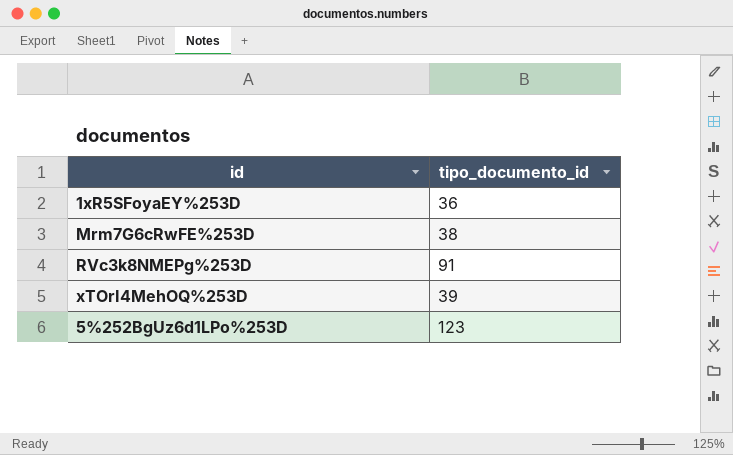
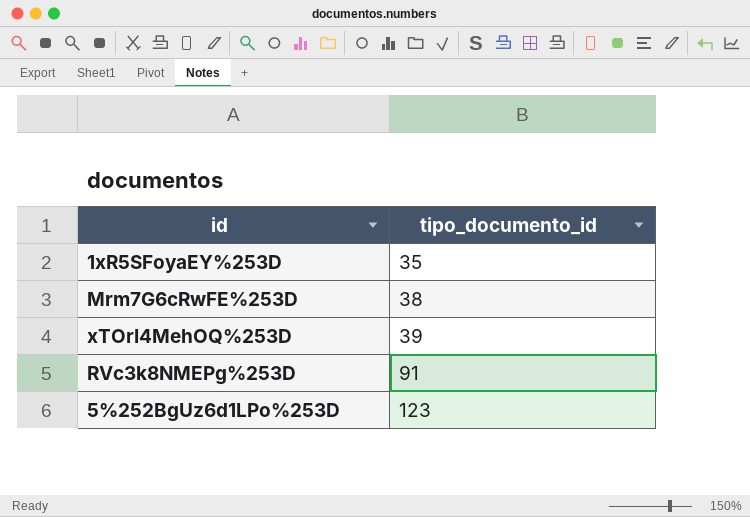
row order: none -> tipo_documento_id ascending
1xR5SFoyaEY%253D | tipo_documento_id: 36 -> 35

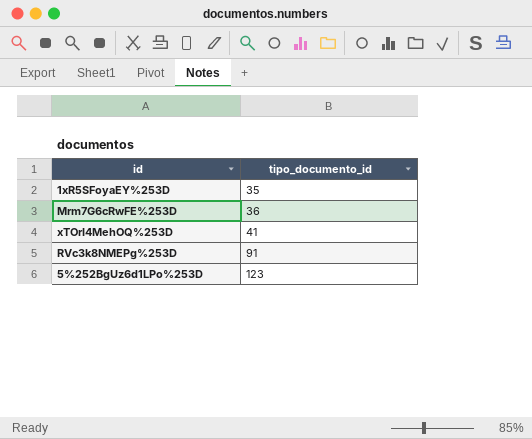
Mrm7G6cRwFE%253D | tipo_documento_id: 38 -> 36
xTOrI4MehOQ%253D | tipo_documento_id: 39 -> 41

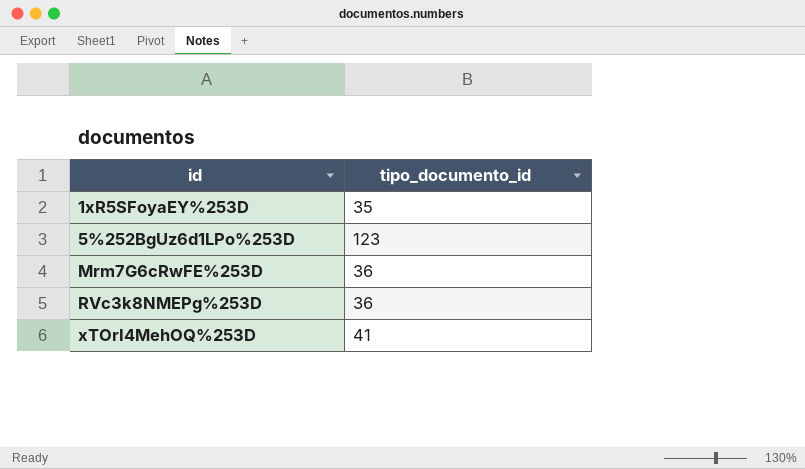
row order: tipo_documento_id ascending -> id ascending
RVc3k8NMEPg%253D | tipo_documento_id: 91 -> 36

